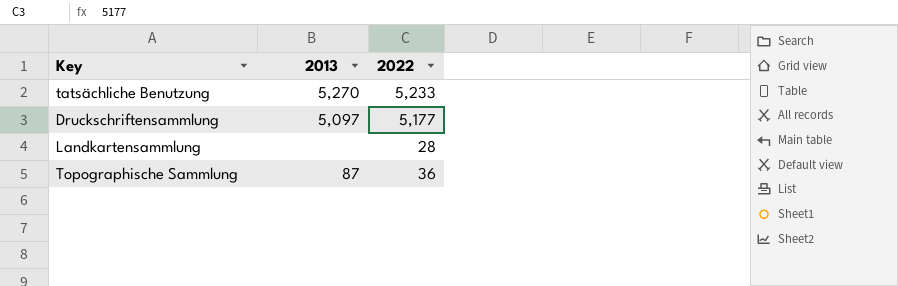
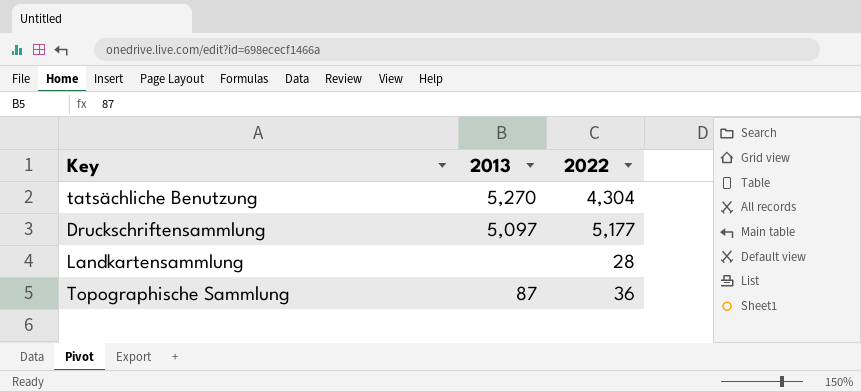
tatsächliche Benutzung | 2022: 5,233 -> 4,304

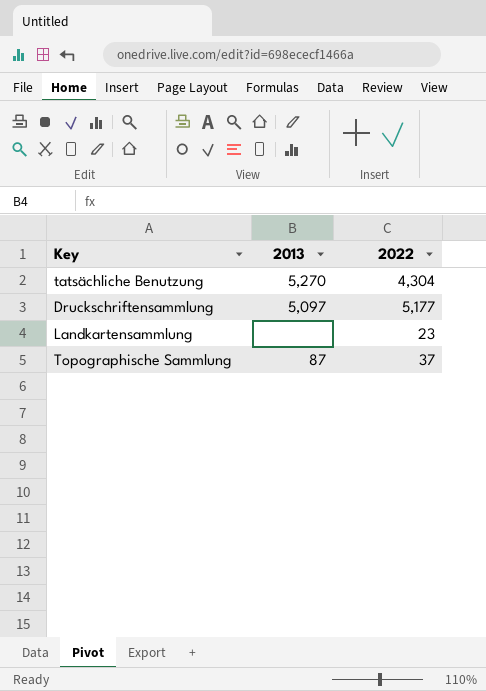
Landkartensammlung | 2022: 28 -> 23
Topographische Sammlung | 2022: 36 -> 37

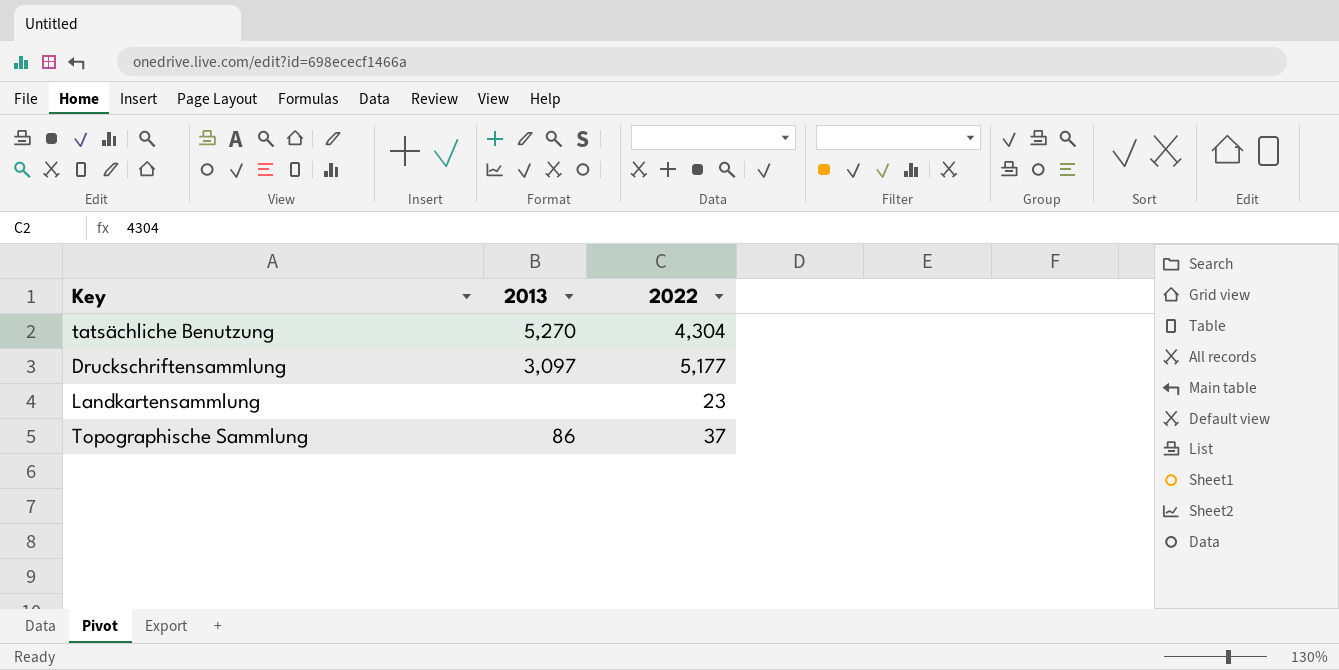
Druckschriftensammlung | 2013: 5,097 -> 3,097
Topographische Sammlung | 2013: 87 -> 86

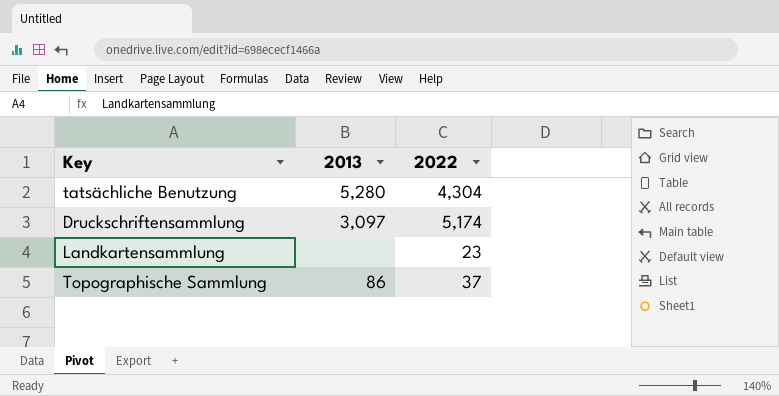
tatsächliche Benutzung | 2013: 5,270 -> 5,280
Druckschriftensammlung | 2022: 5,177 -> 5,174

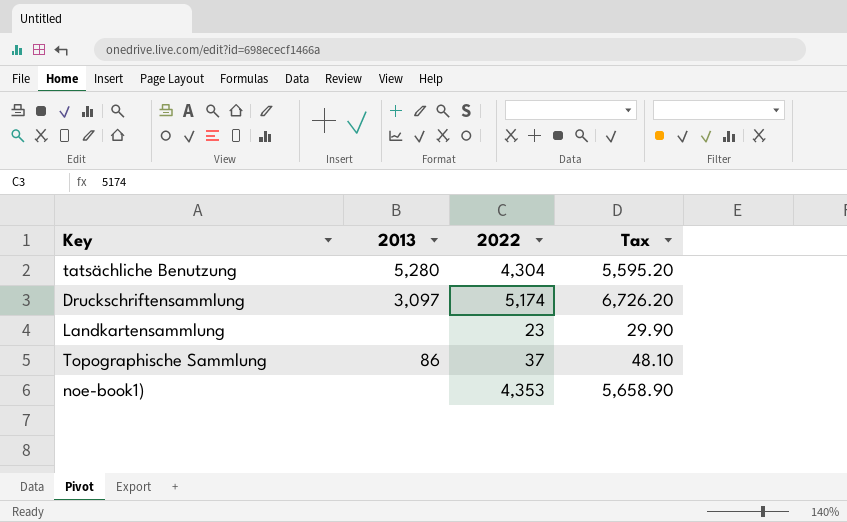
column Tax | formula: none -> [2022] * 1.3
row noe-book1): none -> none | 4,353 | 5,658.90

